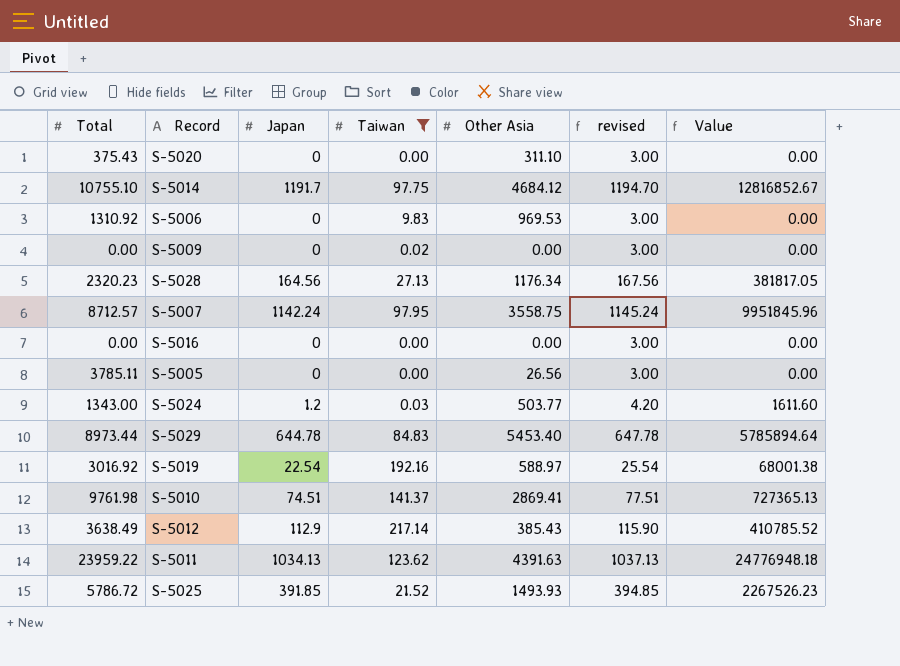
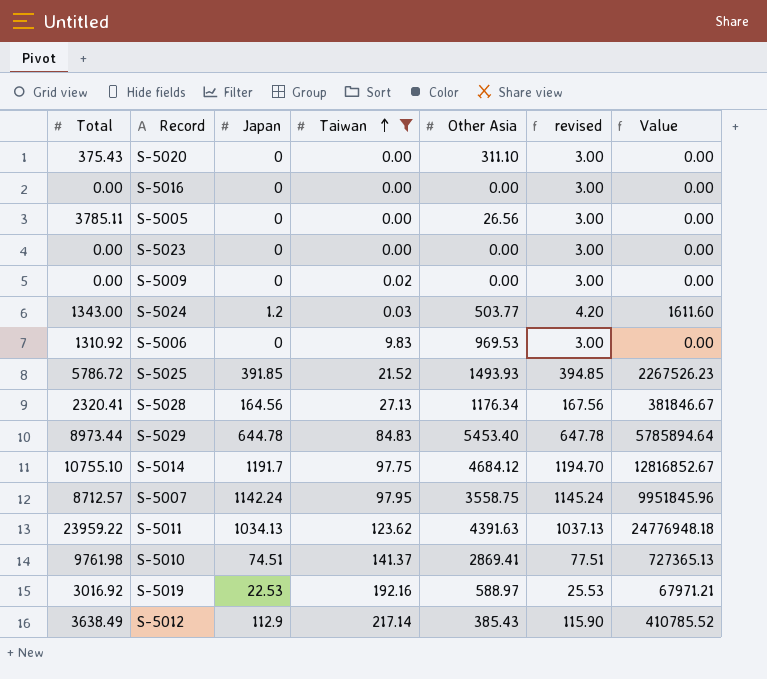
row order: none -> Taiwan ascending
row S-5023: none -> 0.00 | 0 | 0.00 | 0.00 | 3.00 | 0.00
S-5028 | Total: 2320.23 -> 2320.41
S-5028 | Value: 381817.05 -> 381846.67
S-5019 | Japan: 22.54 -> 22.53
S-5019 | revised: 25.54 -> 25.53
S-5019 | Value: 68001.38 -> 67971.21

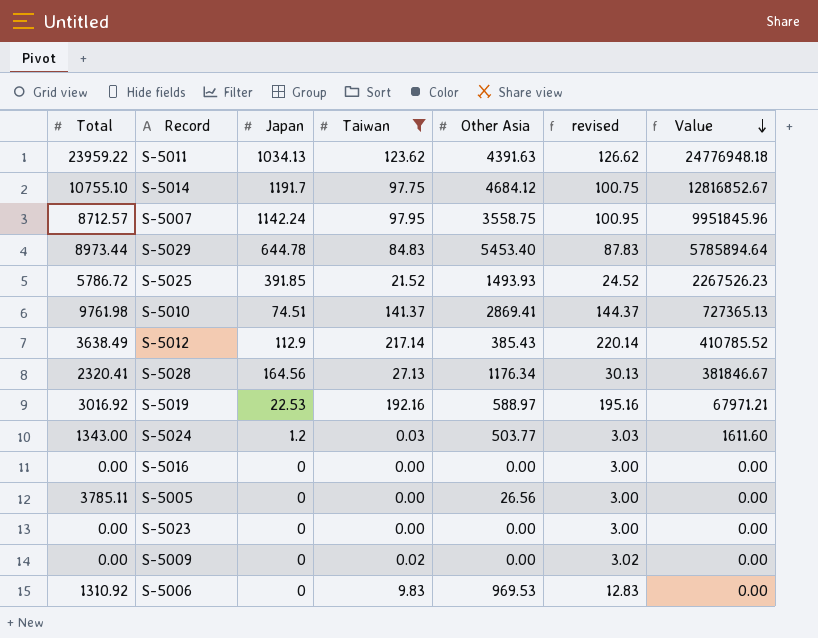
row order: Taiwan ascending -> Value descending
column revised | formula: [Japan] + 3 -> [Taiwan] + 3
row S-5020: 375.43 | 0 | 0.00 | 311.10 | 3.00 | 0.00 -> none

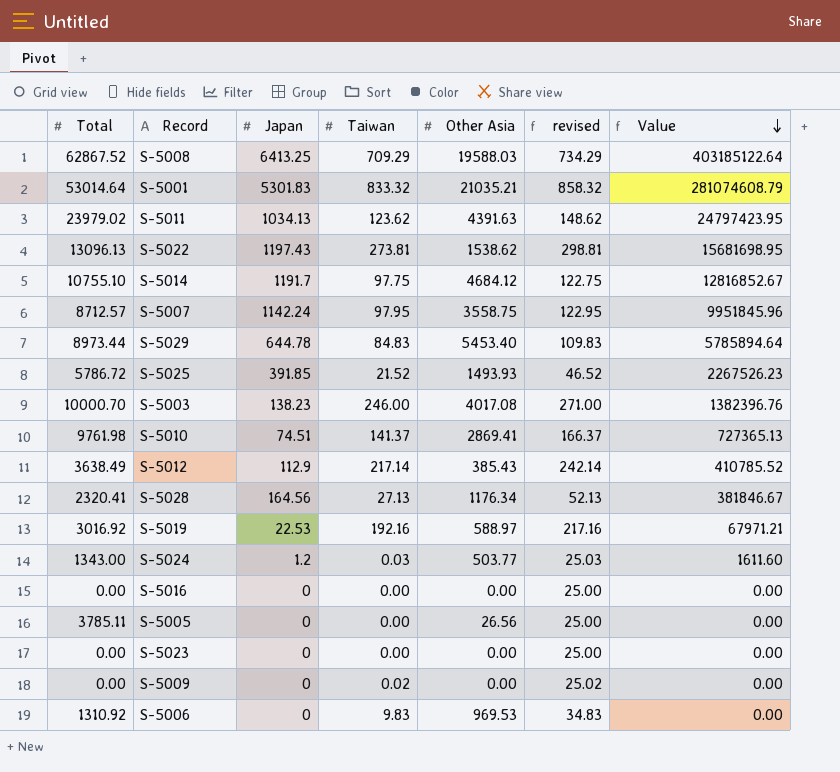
filter: Taiwan <= 217.14 -> none
column revised | formula: [Taiwan] + 3 -> [Taiwan] + 25
S-5011 | Total: 23959.22 -> 23979.02
S-5011 | Value: 24776948.18 -> 24797423.95

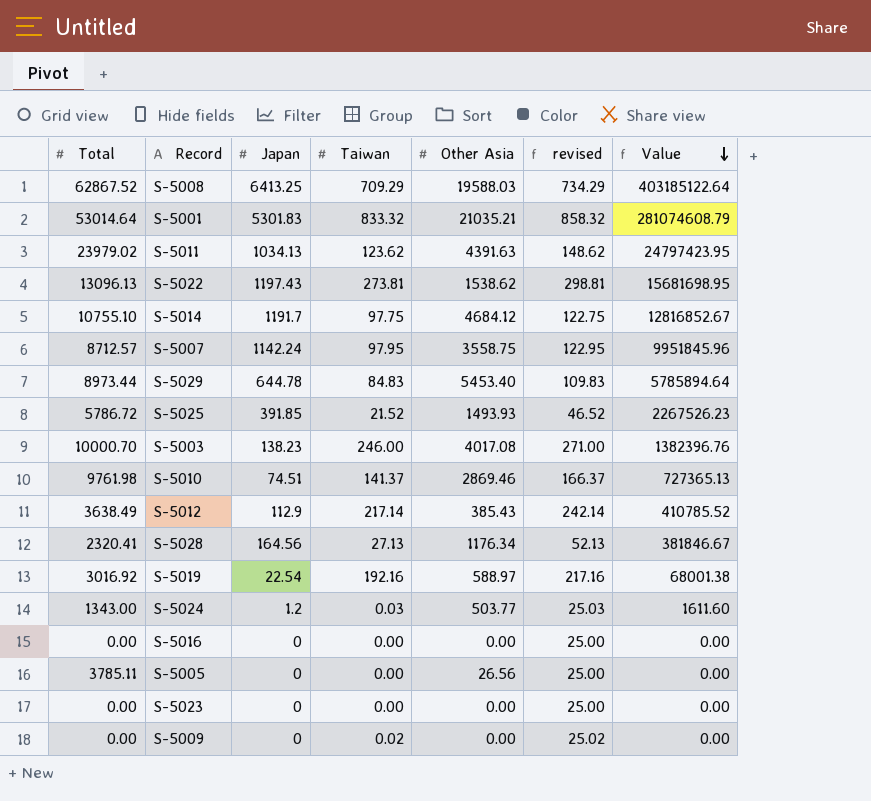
row S-5006: 1310.92 | 0 | 9.83 | 969.53 | 34.83 | 0.00 -> none
S-5010 | Other Asia: 2869.41 -> 2869.46
S-5019 | Japan: 22.53 -> 22.54
S-5019 | Value: 67971.21 -> 68001.38

